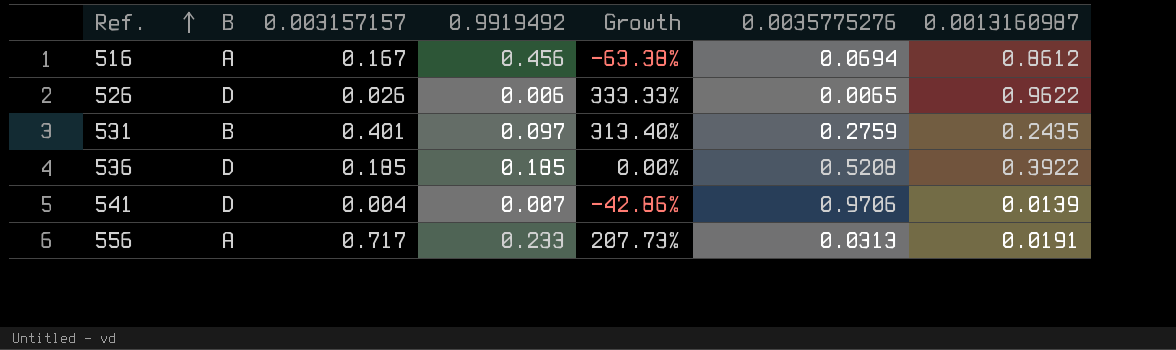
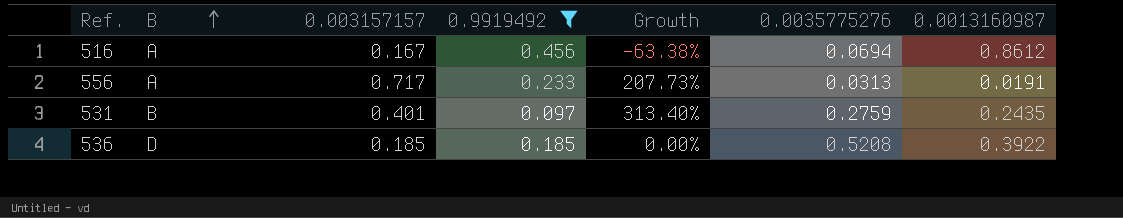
filter: none -> 0.9919492 >= 0.097
row order: Ref. ascending -> B ascending

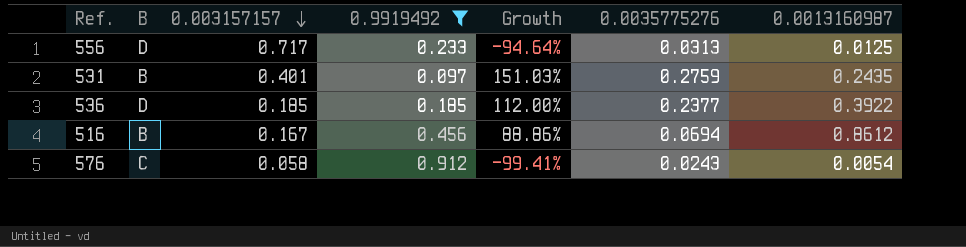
row order: B ascending -> 0.003157157 descending
column Growth | formula: ([0.003157157] - [0.9919492]) / [0.9919492] -> ([0.0013160987] - [0.9919492]) / [0.9919492]
556 | B: A -> D
556 | 0.0013160987: 0.0191 -> 0.0125
536 | 0.0035775276: 0.5208 -> 0.2377
516 | B: A -> B
row 576: none -> C | 0.058 | 0.912 | -99.41% | 0.0243 | 0.0054

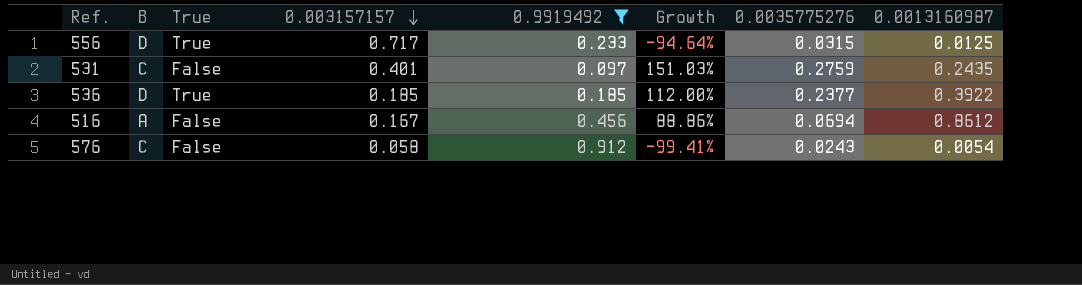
column True | position: none -> 3
556 | 0.0035775276: 0.0313 -> 0.0315
531 | B: B -> C
516 | B: B -> A

